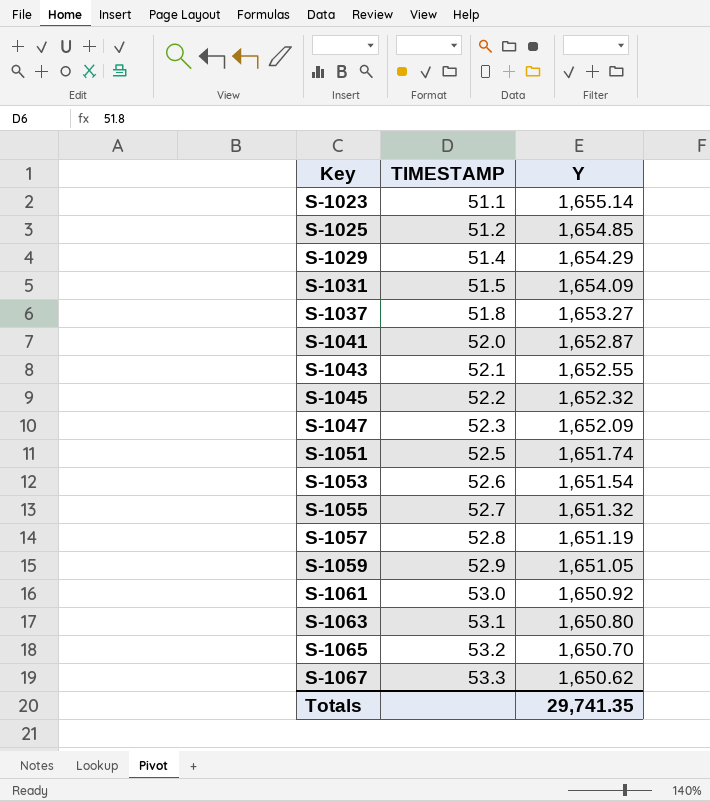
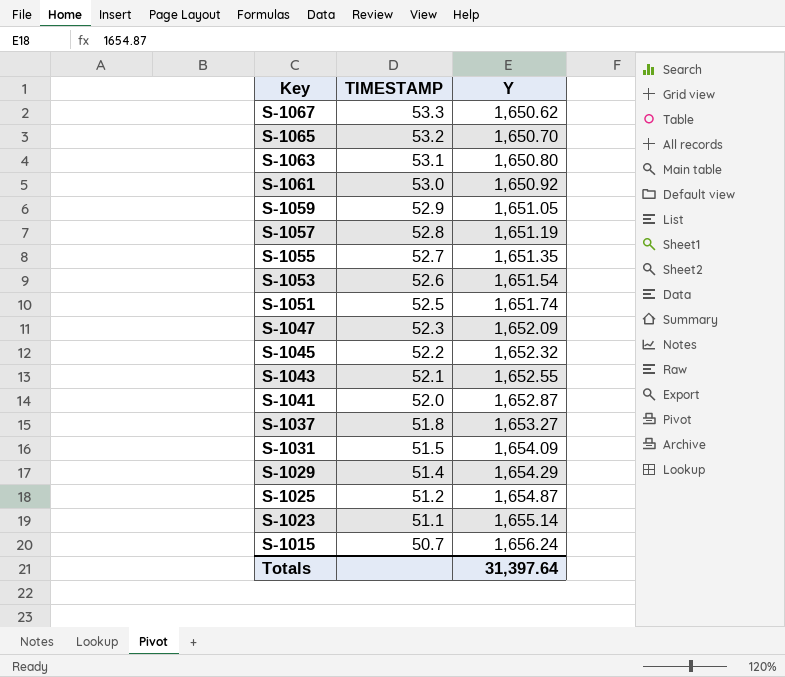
row order: Key ascending -> Key descending
S-1055 | Y: 1,651.32 -> 1,651.35
S-1025 | Y: 1,654.85 -> 1,654.87
row S-1015: none -> 50.7 | 1,656.24
Totals | Y: 29,741.35 -> 31,397.64

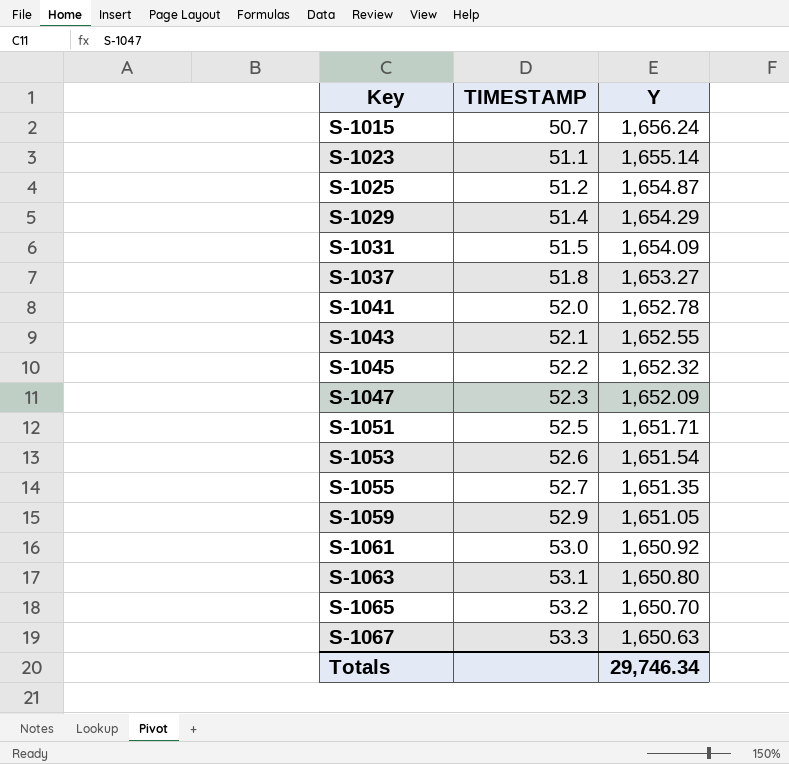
row order: Key descending -> Key ascending
row S-1057: 52.8 | 1,651.19 -> none
S-1041 | Y: 1,652.87 -> 1,652.78
S-1051 | Y: 1,651.74 -> 1,651.71
S-1067 | Y: 1,650.62 -> 1,650.63
Totals | Y: 31,397.64 -> 29,746.34

